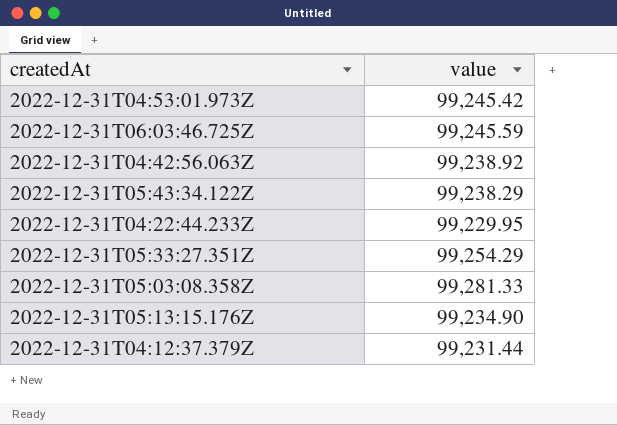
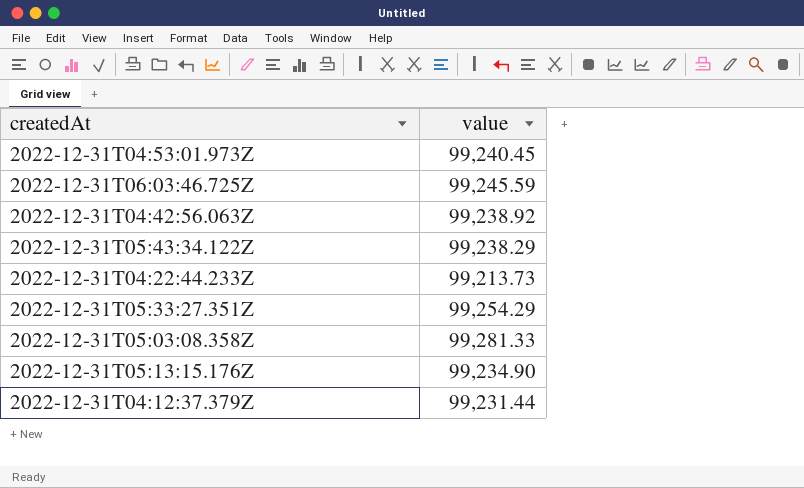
2022-12-31T04:53:01.973Z | value: 99,245.42 -> 99,240.45
2022-12-31T04:22:44.233Z | value: 99,229.95 -> 99,213.73

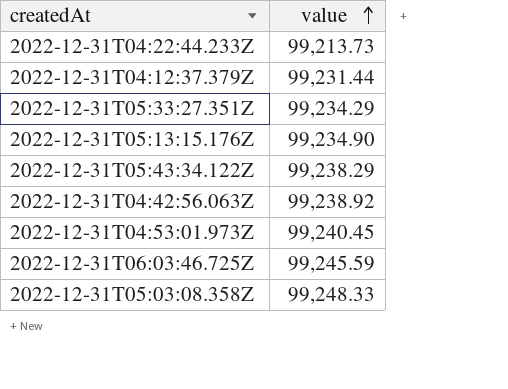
row order: none -> value ascending
2022-12-31T05:33:27.351Z | value: 99,254.29 -> 99,234.29
2022-12-31T05:03:08.358Z | value: 99,281.33 -> 99,248.33

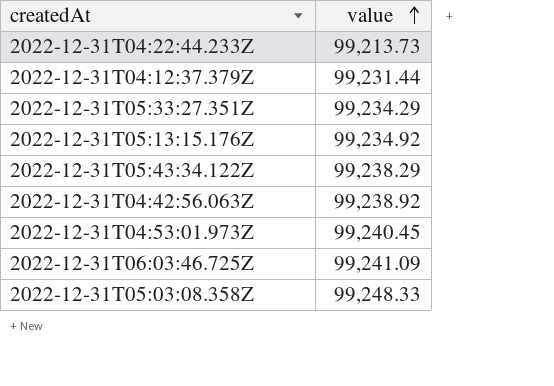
2022-12-31T05:13:15.176Z | value: 99,234.90 -> 99,234.92
2022-12-31T06:03:46.725Z | value: 99,245.59 -> 99,241.09

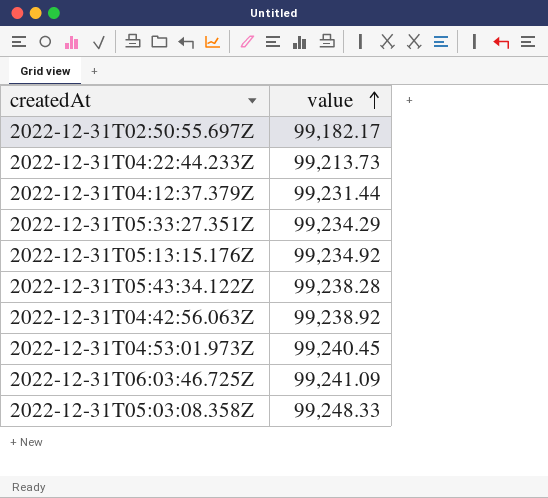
row 2022-12-31T02:50:55.697Z: none -> 99,182.17
2022-12-31T05:43:34.122Z | value: 99,238.29 -> 99,238.28

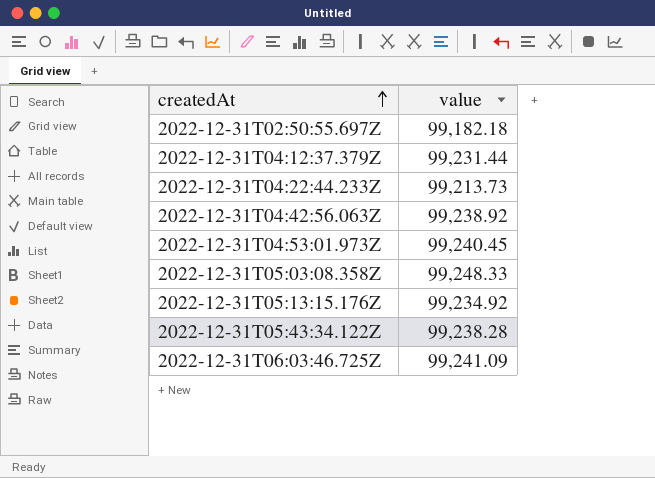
row order: value ascending -> createdAt ascending
row 2022-12-31T05:33:27.351Z: 99,234.29 -> none
2022-12-31T02:50:55.697Z | value: 99,182.17 -> 99,182.18

